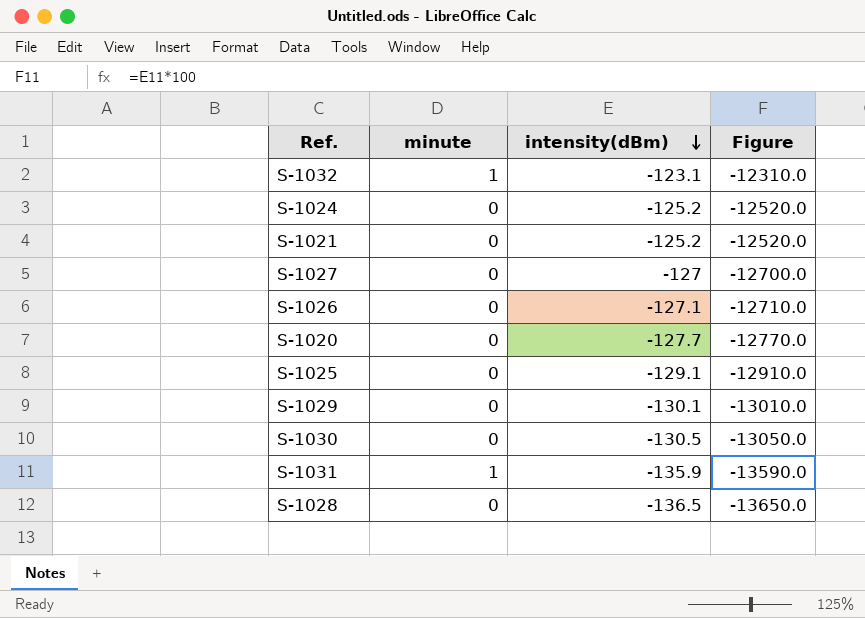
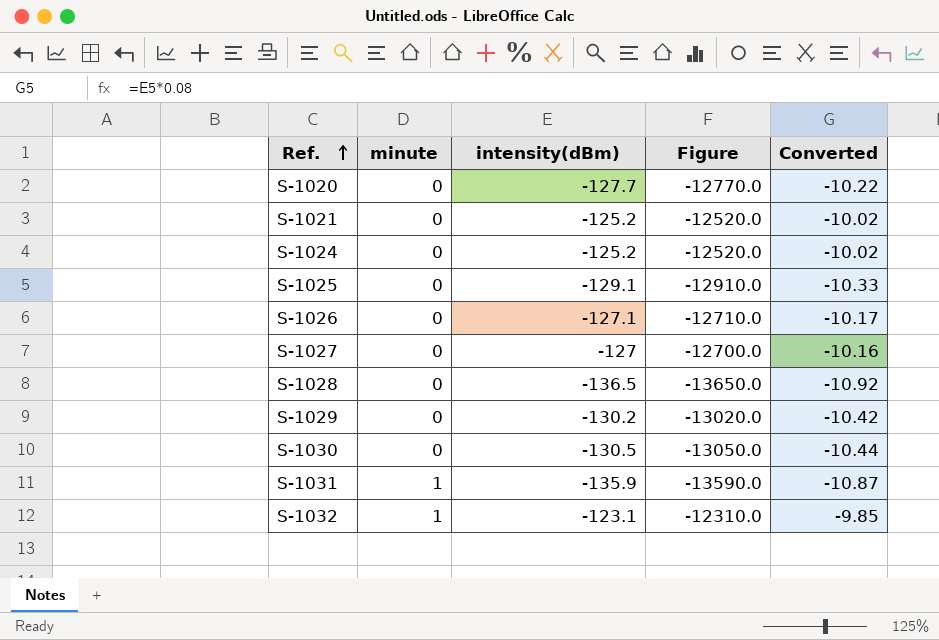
row order: intensity(dBm) descending -> Ref. ascending
column Converted | formula: none -> [intensity(dBm)] * 0.08
S-1029 | intensity(dBm): -130.1 -> -130.2
S-1029 | Figure: -13010.0 -> -13020.0

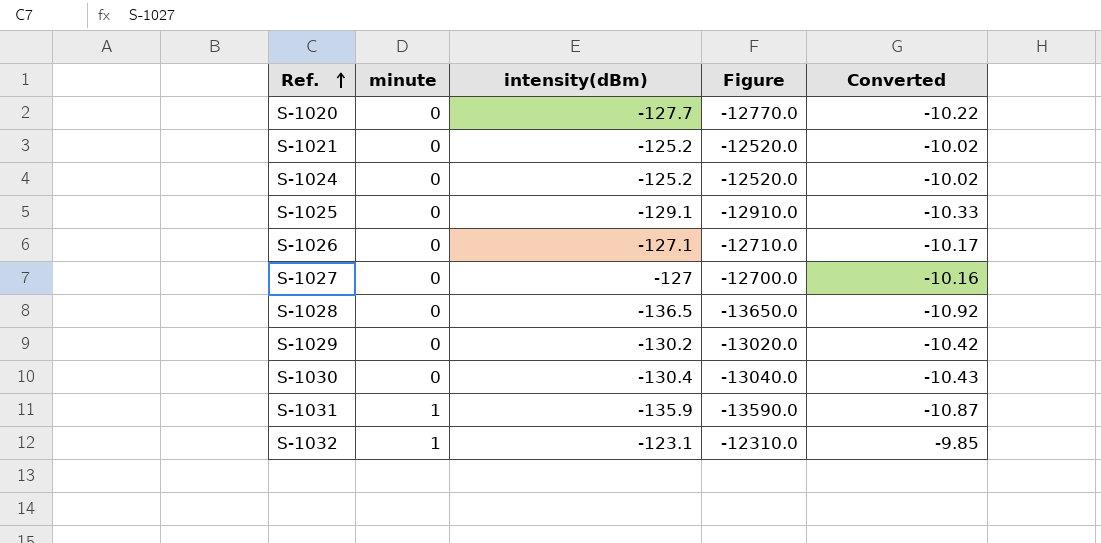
S-1030 | intensity(dBm): -130.5 -> -130.4
S-1030 | Figure: -13050.0 -> -13040.0
S-1030 | Converted: -10.44 -> -10.43

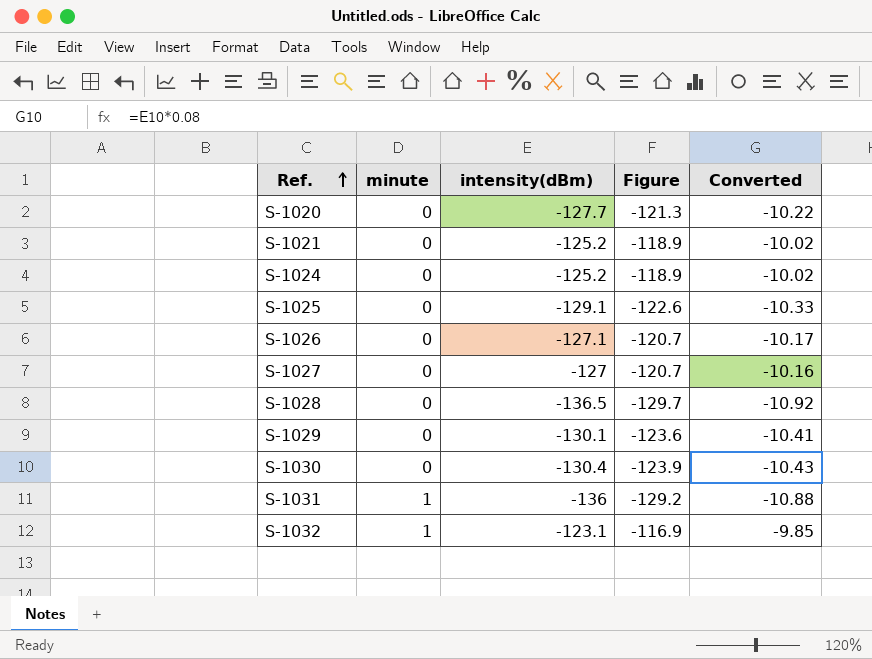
column Figure | formula: [intensity(dBm)] * 100 -> [intensity(dBm)] * 0.95
S-1029 | intensity(dBm): -130.2 -> -130.1
S-1029 | Converted: -10.42 -> -10.41
S-1031 | intensity(dBm): -135.9 -> -136
S-1031 | Converted: -10.87 -> -10.88

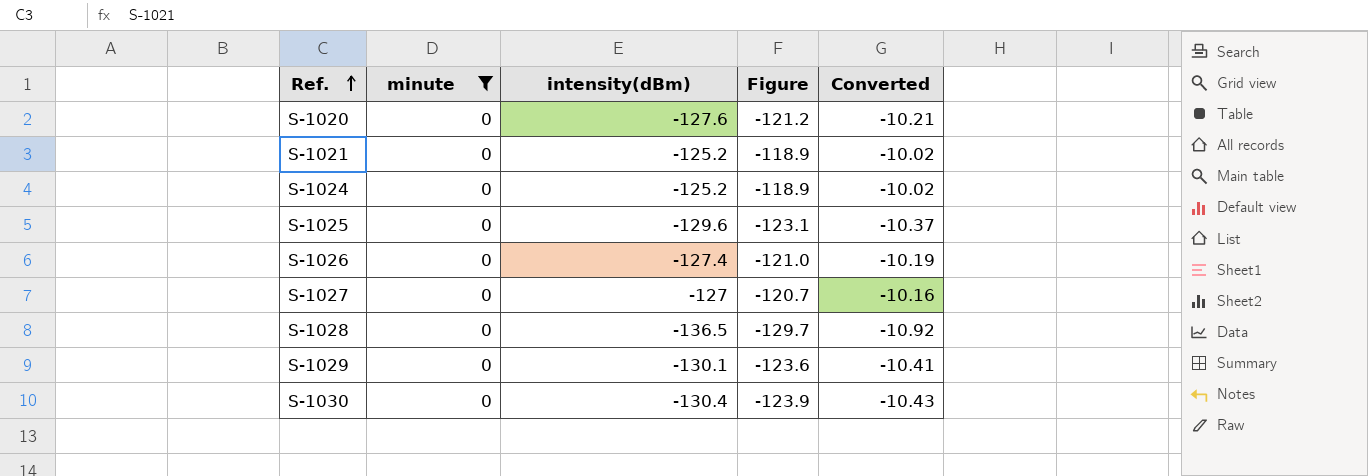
filter: none -> minute = 0
S-1020 | intensity(dBm): -127.7 -> -127.6
S-1020 | Figure: -121.3 -> -121.2
S-1020 | Converted: -10.22 -> -10.21
S-1025 | intensity(dBm): -129.1 -> -129.6
S-1025 | Figure: -122.6 -> -123.1
S-1025 | Converted: -10.33 -> -10.37
S-1026 | intensity(dBm): -127.1 -> -127.4
S-1026 | Figure: -120.7 -> -121.0
S-1026 | Converted: -10.17 -> -10.19

